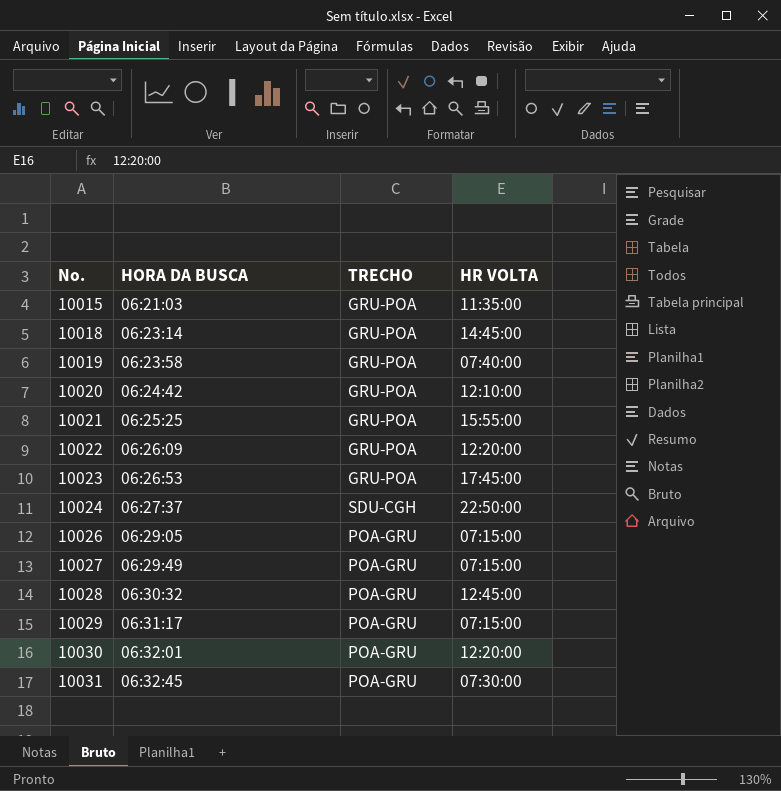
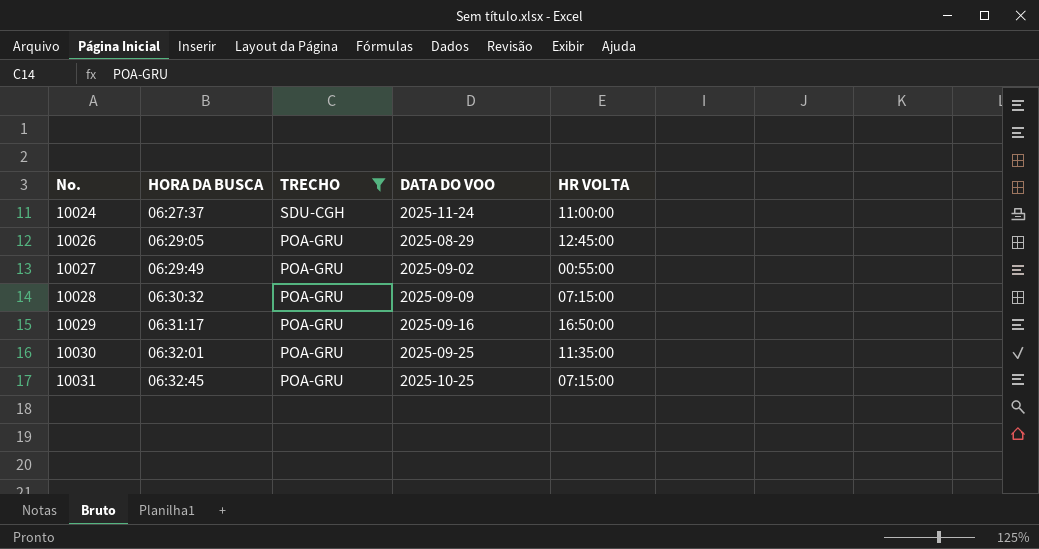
filter: none -> TRECHO != GRU-POA
column DATA DO VOO | position: none -> 4
10024 | HR VOLTA: 22:50:00 -> 11:00:00
10026 | HR VOLTA: 07:15:00 -> 12:45:00
10027 | HR VOLTA: 07:15:00 -> 00:55:00
10028 | HR VOLTA: 12:45:00 -> 07:15:00
10029 | HR VOLTA: 07:15:00 -> 16:50:00
10030 | HR VOLTA: 12:20:00 -> 11:35:00
10031 | HR VOLTA: 07:30:00 -> 07:15:00

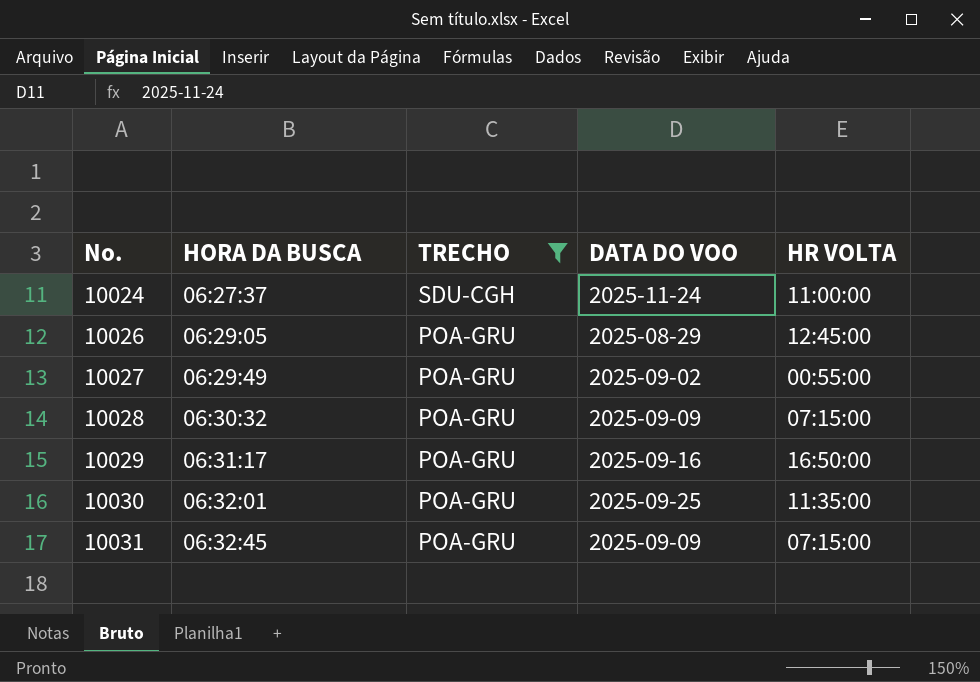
10031 | DATA DO VOO: 2025-10-25 -> 2025-09-09

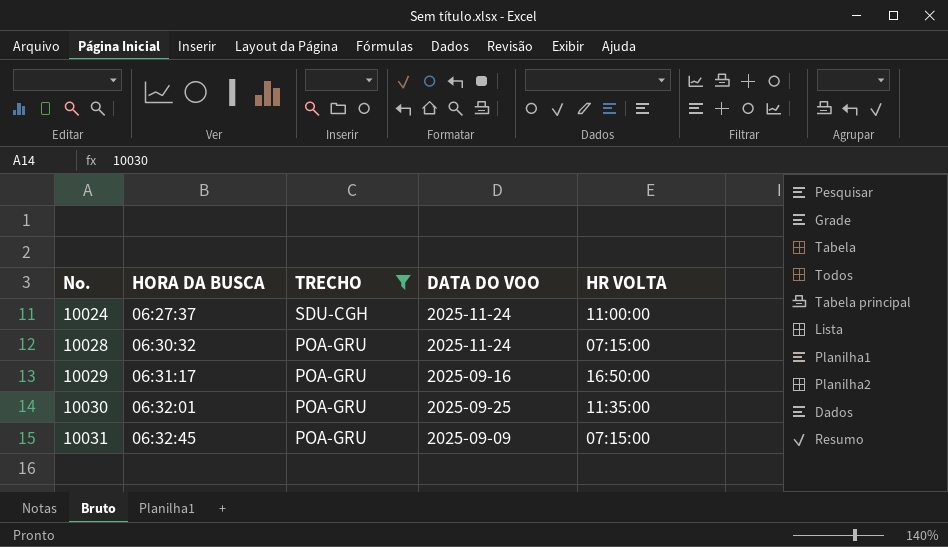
row 10026: 06:29:05 | POA-GRU | 2025-08-29 | 12:45:00 -> none
row 10027: 06:29:49 | POA-GRU | 2025-09-02 | 00:55:00 -> none
10028 | DATA DO VOO: 2025-09-09 -> 2025-11-24

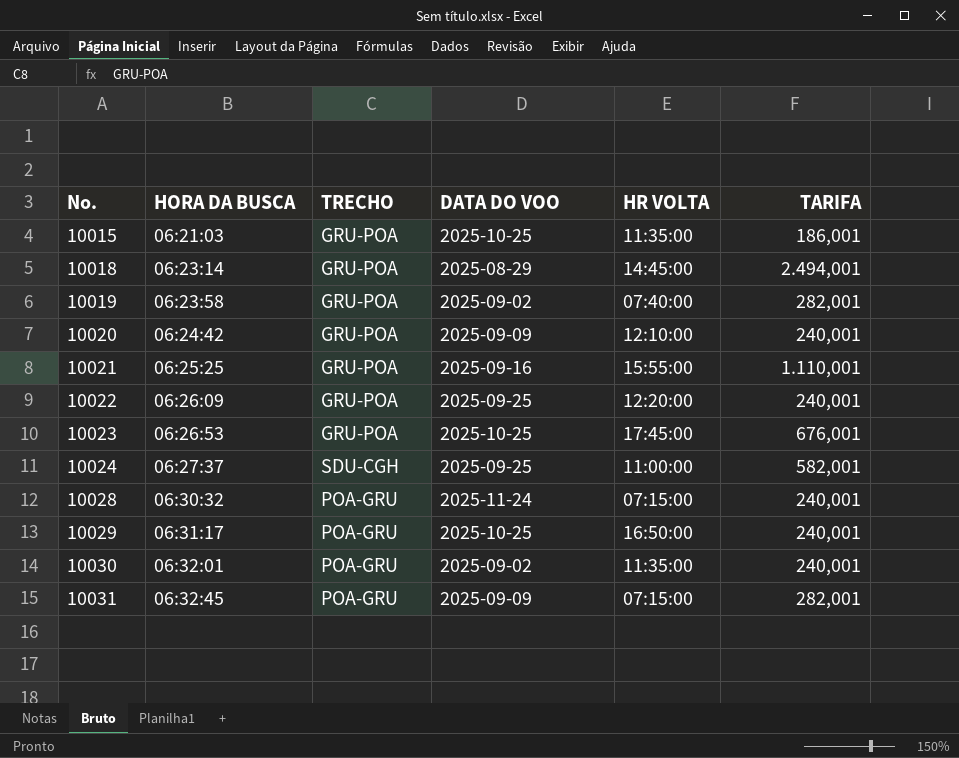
filter: TRECHO != GRU-POA -> none
column TARIFA | position: none -> 6
10024 | DATA DO VOO: 2025-11-24 -> 2025-09-25
10029 | DATA DO VOO: 2025-09-16 -> 2025-10-25
10030 | DATA DO VOO: 2025-09-25 -> 2025-09-02

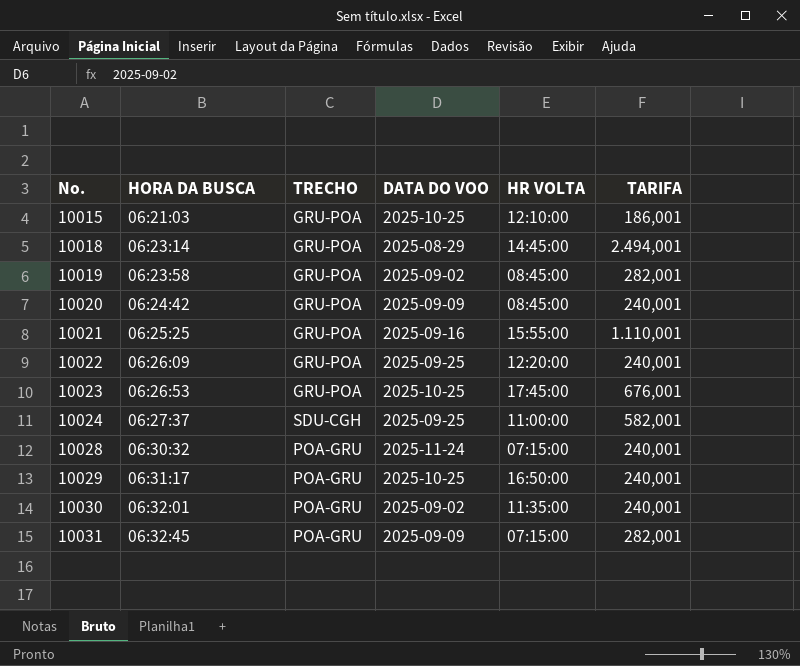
10015 | HR VOLTA: 11:35:00 -> 12:10:00
10019 | HR VOLTA: 07:40:00 -> 08:45:00
10020 | HR VOLTA: 12:10:00 -> 08:45:00

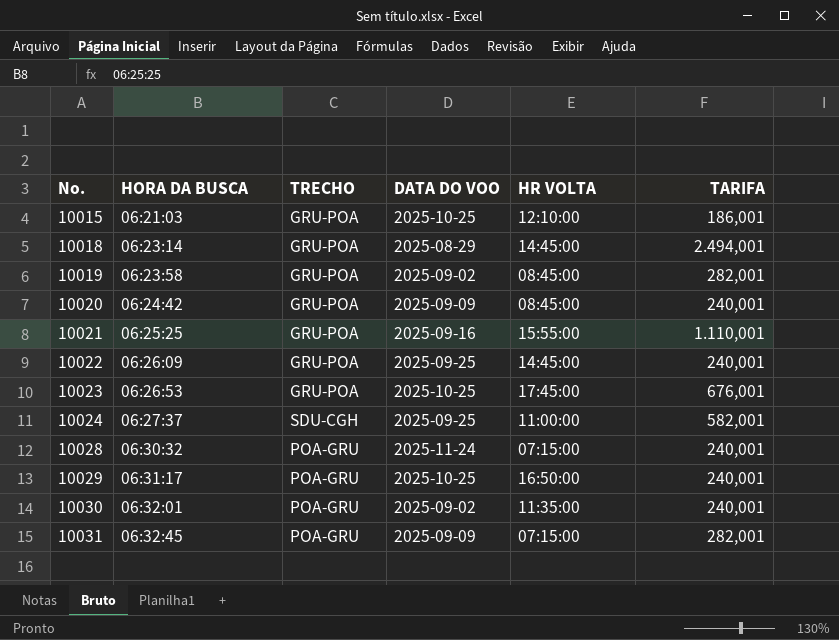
10022 | HR VOLTA: 12:20:00 -> 14:45:00

